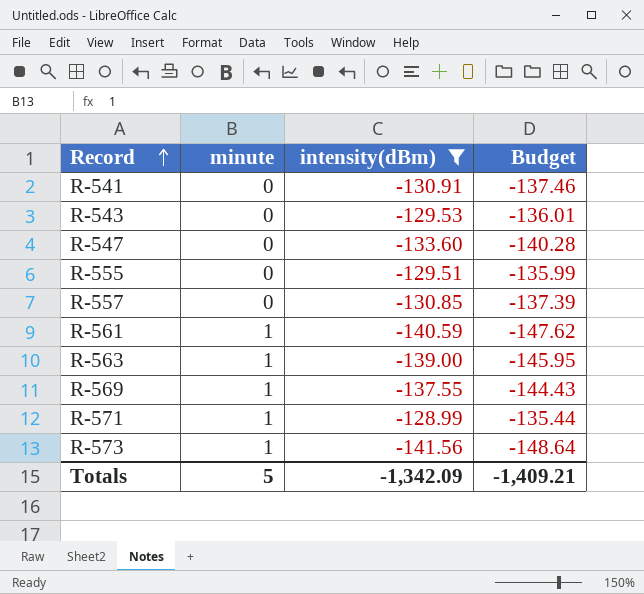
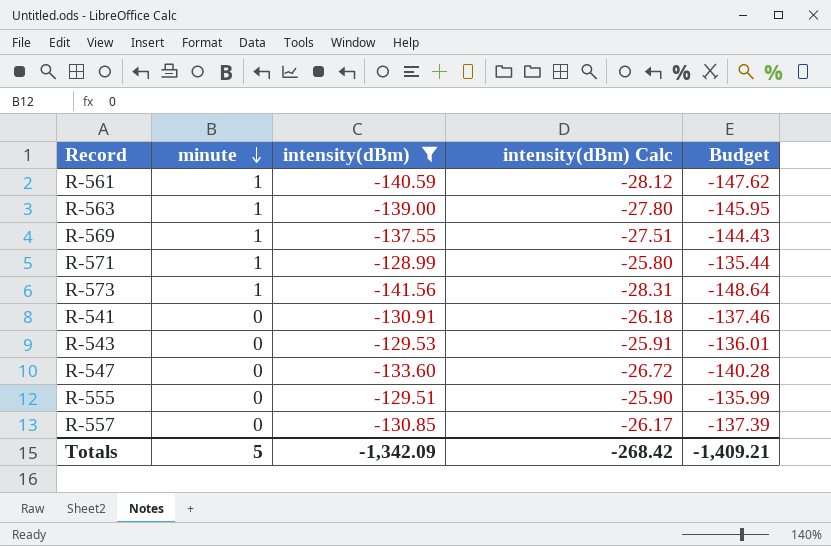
row order: Record ascending -> minute descending
column intensity(dBm) Calc | formula: none -> [intensity(dBm)] * 0.2

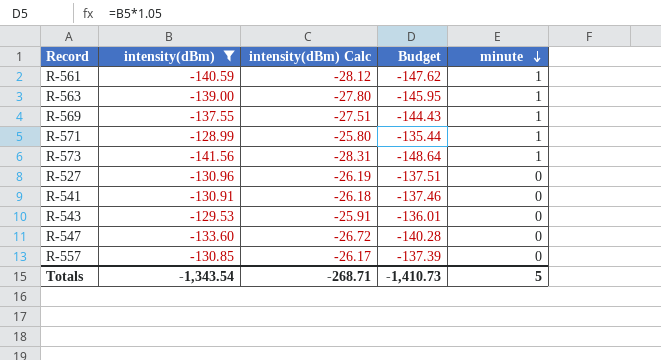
column minute | position: 2 -> 5
row R-555: 0 | -129.51 | -25.90 | -135.99 -> none
row R-527: none -> -130.96 | -26.19 | -137.51 | 0
Totals | intensity(dBm): -1,342.09 -> -1,343.54
Totals | intensity(dBm) Calc: -268.42 -> -268.71
Totals | Budget: -1,409.21 -> -1,410.73

